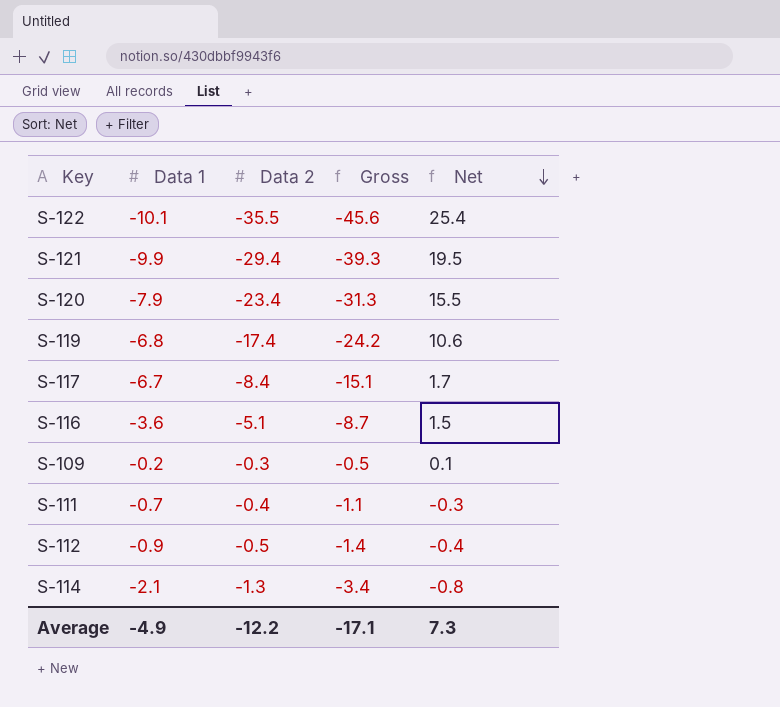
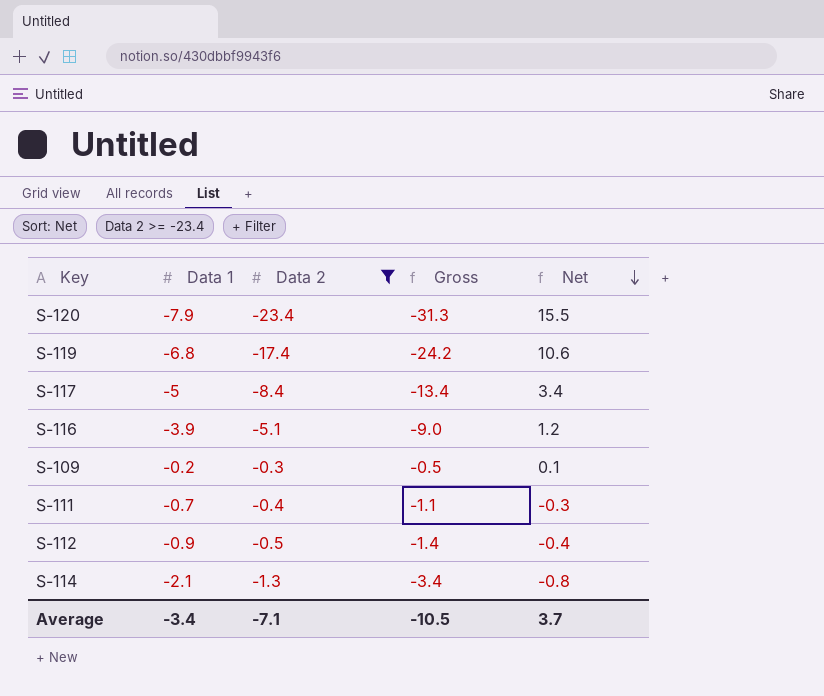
filter: none -> Data 2 >= -23.4
S-117 | Data 1: -6.7 -> -5
S-117 | Gross: -15.1 -> -13.4
S-117 | Net: 1.7 -> 3.4
S-116 | Data 1: -3.6 -> -3.9
S-116 | Gross: -8.7 -> -9.0
S-116 | Net: 1.5 -> 1.2
Average | Data 1: -4.9 -> -3.4
Average | Data 2: -12.2 -> -7.1
Average | Gross: -17.1 -> -10.5
Average | Net: 7.3 -> 3.7

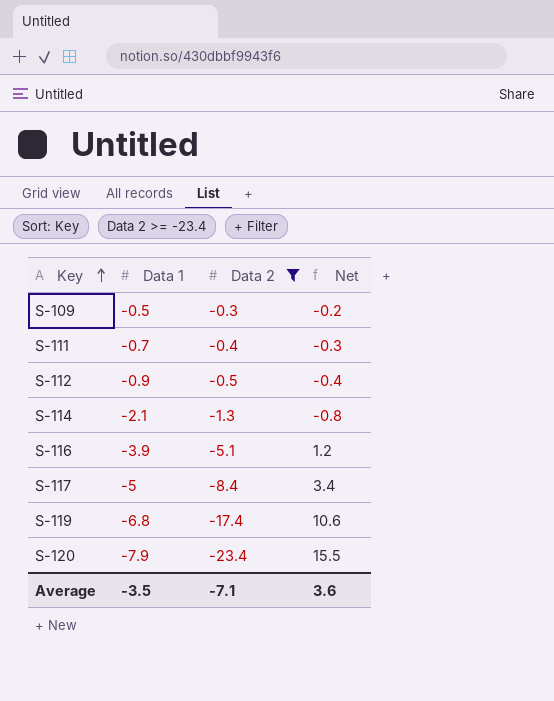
row order: Net descending -> Key ascending
column Gross | formula: [Data 1] + [Data 2] -> none
S-109 | Data 1: -0.2 -> -0.5
S-109 | Net: 0.1 -> -0.2
Average | Data 1: -3.4 -> -3.5
Average | Net: 3.7 -> 3.6

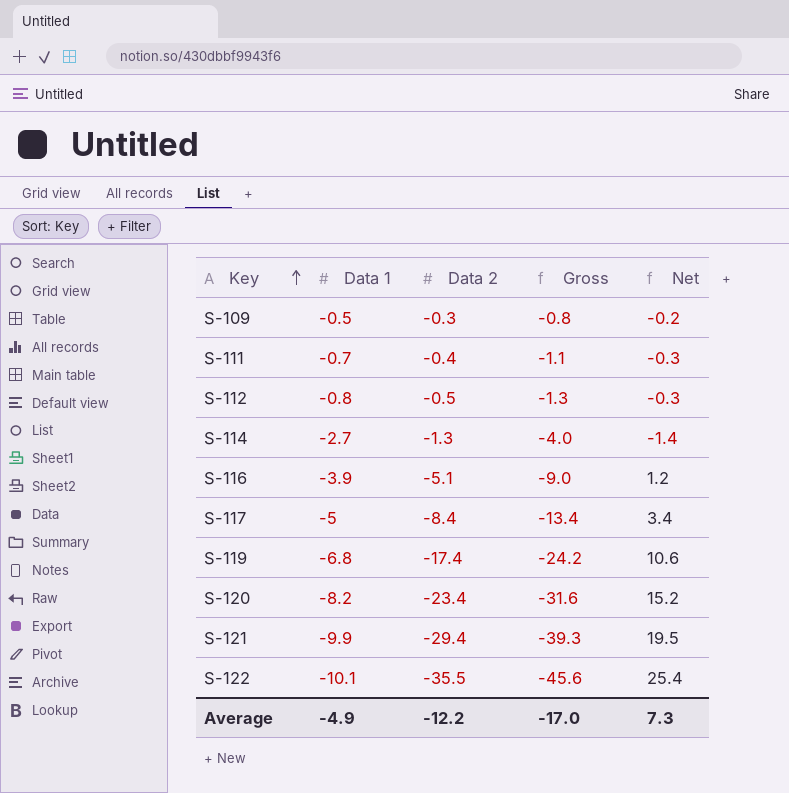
filter: Data 2 >= -23.4 -> none
column Gross | formula: none -> [Data 1] + [Data 2]
S-112 | Data 1: -0.9 -> -0.8
S-112 | Net: -0.4 -> -0.3
S-114 | Data 1: -2.1 -> -2.7
S-114 | Net: -0.8 -> -1.4
S-120 | Data 1: -7.9 -> -8.2
S-120 | Net: 15.5 -> 15.2
Average | Data 1: -3.5 -> -4.9
Average | Data 2: -7.1 -> -12.2
Average | Net: 3.6 -> 7.3

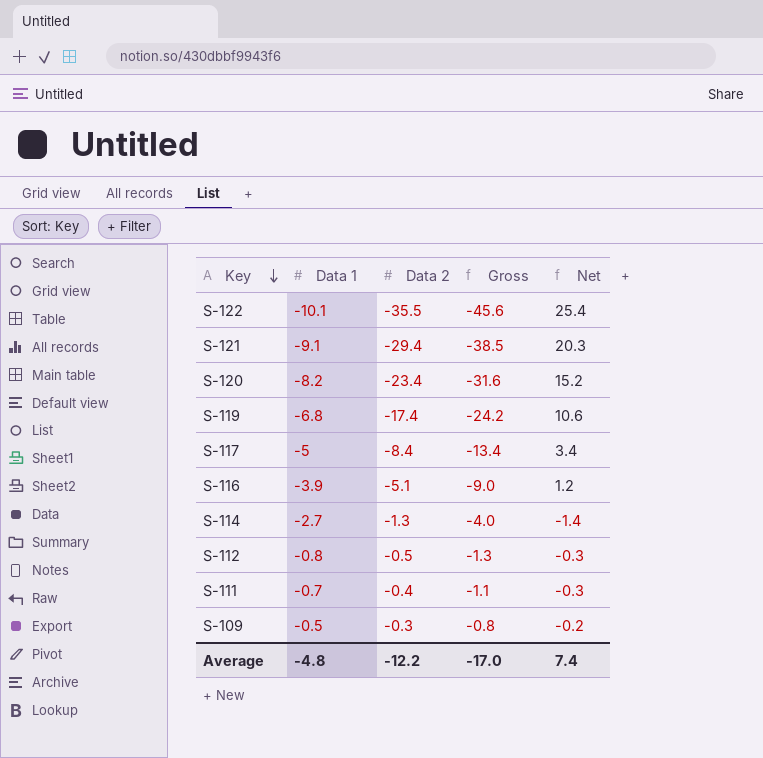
row order: Key ascending -> Key descending
S-121 | Data 1: -9.9 -> -9.1
S-121 | Gross: -39.3 -> -38.5
S-121 | Net: 19.5 -> 20.3
Average | Data 1: -4.9 -> -4.8
Average | Net: 7.3 -> 7.4

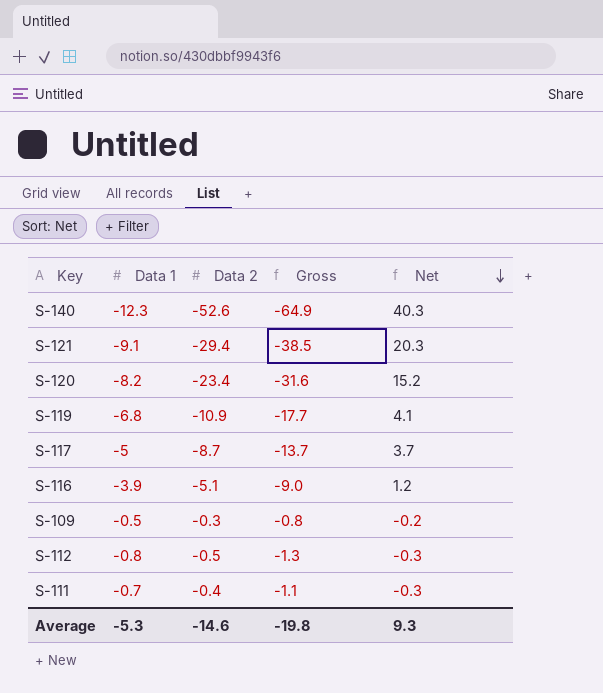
row order: Key descending -> Net descending
row S-122: -10.1 | -35.5 | -45.6 | 25.4 -> none
row S-114: -2.7 | -1.3 | -4.0 | -1.4 -> none
row S-140: none -> -12.3 | -52.6 | -64.9 | 40.3
S-119 | Data 2: -17.4 -> -10.9
S-119 | Gross: -24.2 -> -17.7
S-119 | Net: 10.6 -> 4.1
S-117 | Data 2: -8.4 -> -8.7
S-117 | Gross: -13.4 -> -13.7
S-117 | Net: 3.4 -> 3.7
Average | Data 1: -4.8 -> -5.3
Average | Data 2: -12.2 -> -14.6
Average | Gross: -17.0 -> -19.8
Average | Net: 7.4 -> 9.3

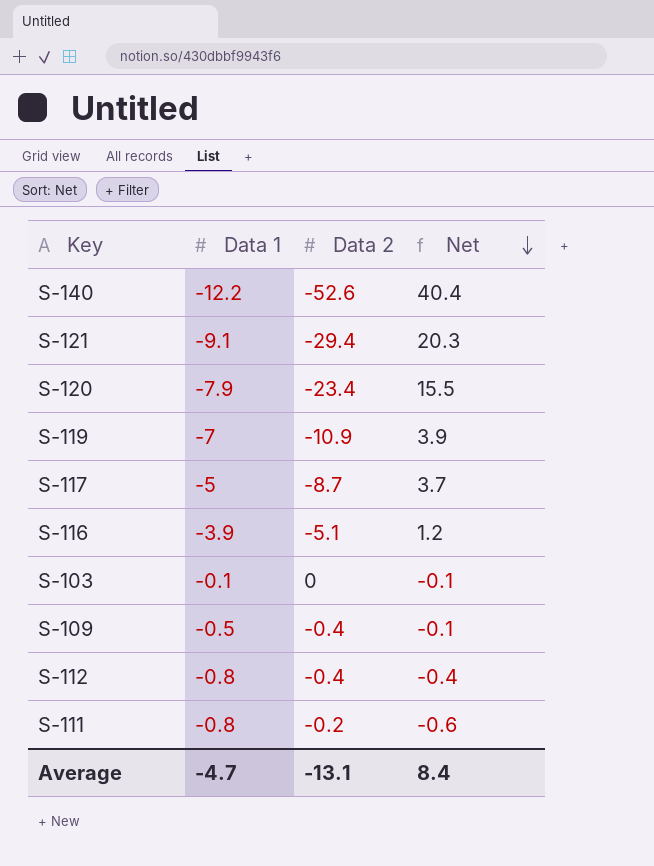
column Gross | formula: [Data 1] + [Data 2] -> none
S-140 | Data 1: -12.3 -> -12.2
S-140 | Net: 40.3 -> 40.4
S-120 | Data 1: -8.2 -> -7.9
S-120 | Net: 15.2 -> 15.5
S-119 | Data 1: -6.8 -> -7
S-119 | Net: 4.1 -> 3.9
row S-103: none -> -0.1 | 0 | -0.1
S-109 | Data 2: -0.3 -> -0.4
S-109 | Net: -0.2 -> -0.1
S-112 | Data 2: -0.5 -> -0.4
S-112 | Net: -0.3 -> -0.4
S-111 | Data 1: -0.7 -> -0.8
S-111 | Data 2: -0.4 -> -0.2
S-111 | Net: -0.3 -> -0.6
Average | Data 1: -5.3 -> -4.7
Average | Data 2: -14.6 -> -13.1
Average | Net: 9.3 -> 8.4

